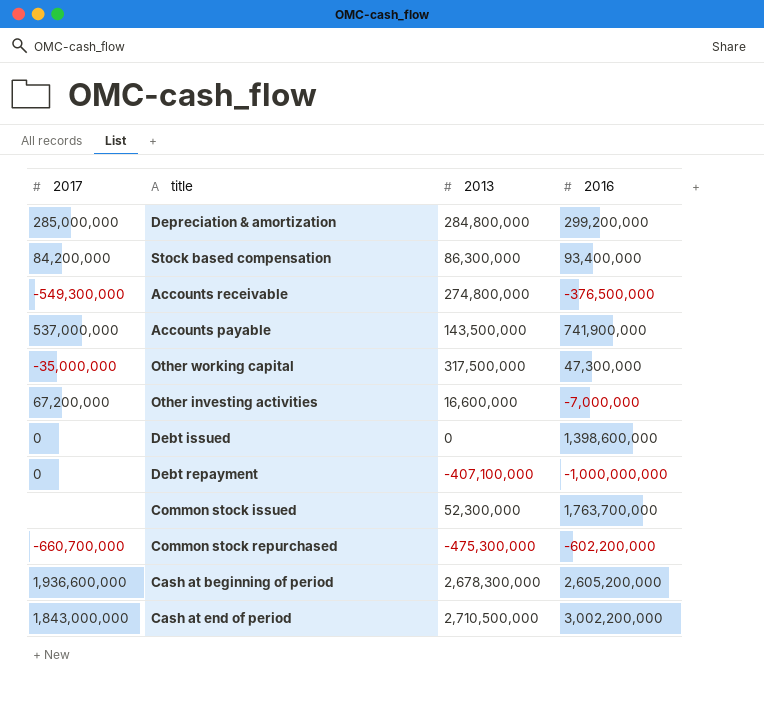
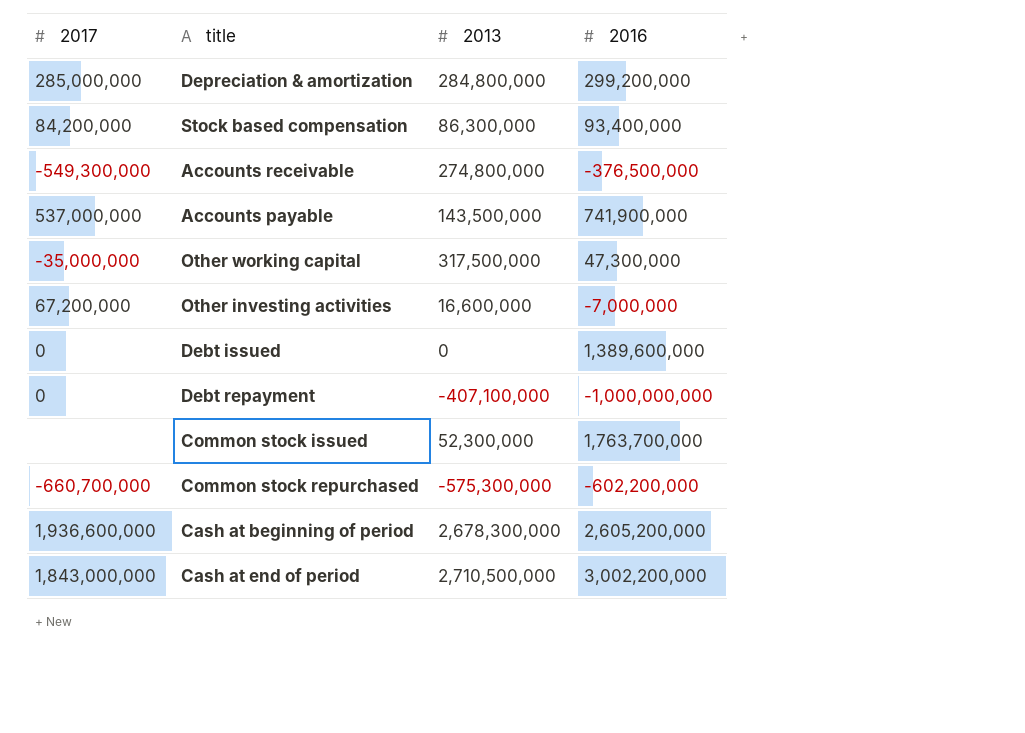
Debt issued | 2016: 1,398,600,000 -> 1,389,600,000
Common stock repurchased | 2013: -475,300,000 -> -575,300,000

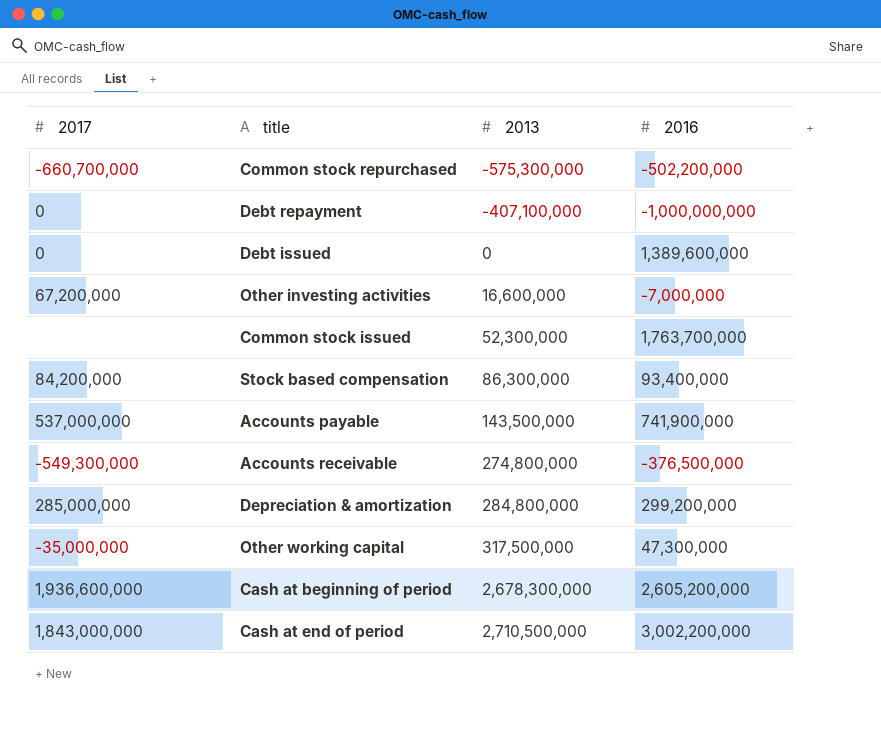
row order: none -> 2013 ascending
Common stock repurchased | 2016: -602,200,000 -> -502,200,000

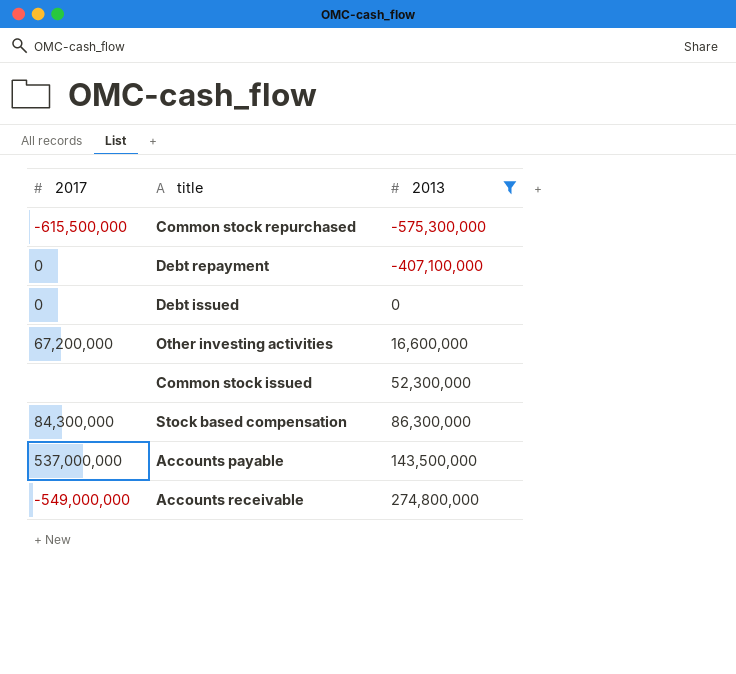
filter: none -> 2013 <= 274,800,000
column 2016 | position: 4 -> none
Common stock repurchased | 2017: -660,700,000 -> -615,500,000
Stock based compensation | 2017: 84,200,000 -> 84,300,000
Accounts receivable | 2017: -549,300,000 -> -549,000,000

